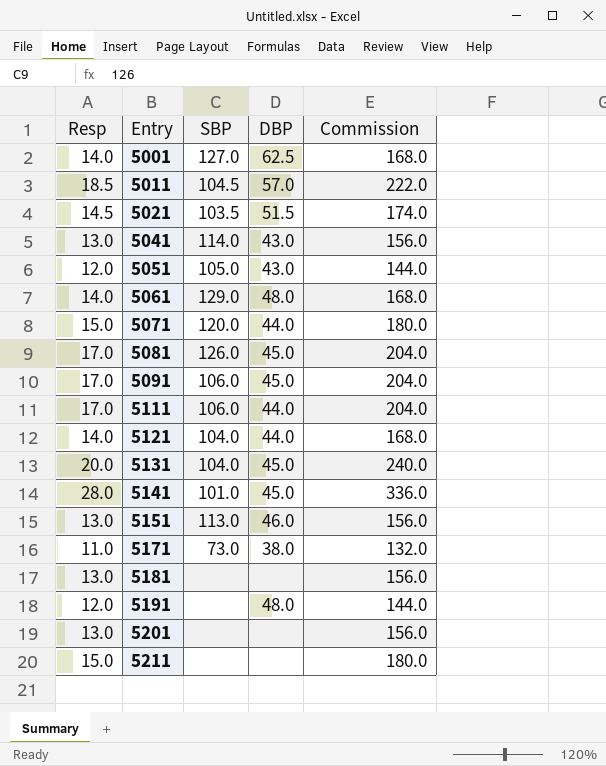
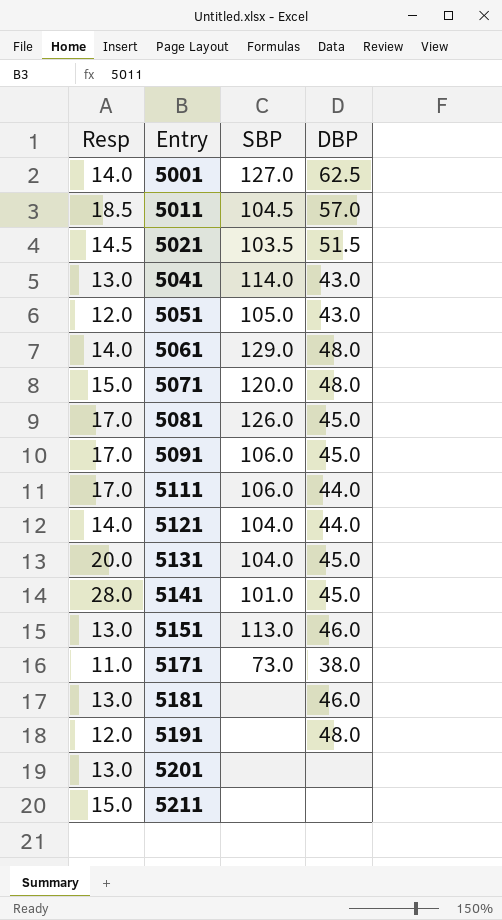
column Commission | formula: [Resp] * 12 -> none
5071 | DBP: 44.0 -> 48.0
5181 | DBP: none -> 46.0

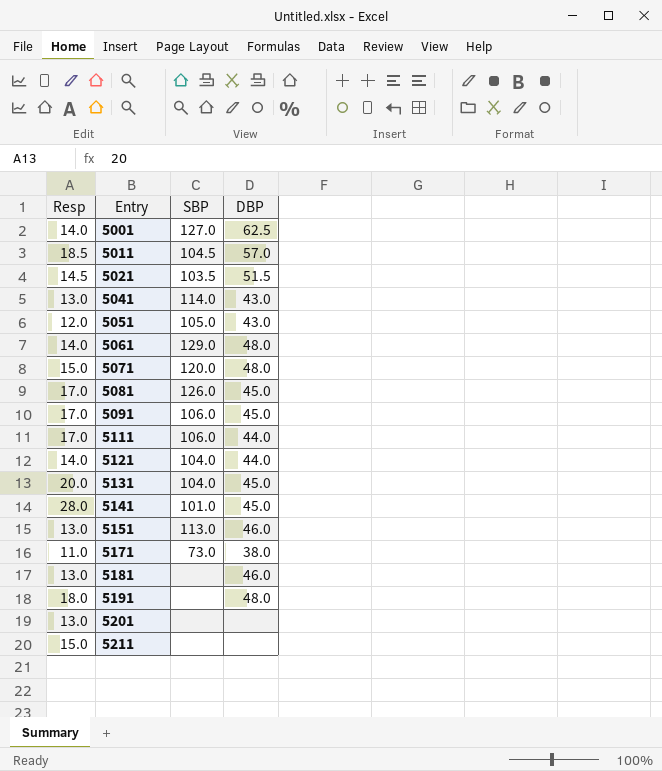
5191 | Resp: 12.0 -> 18.0

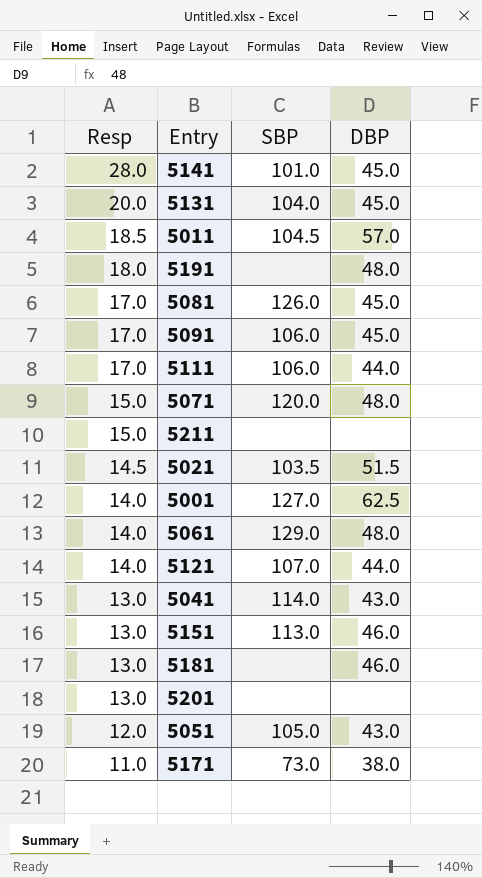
row order: Entry ascending -> Resp descending
5121 | SBP: 104.0 -> 107.0

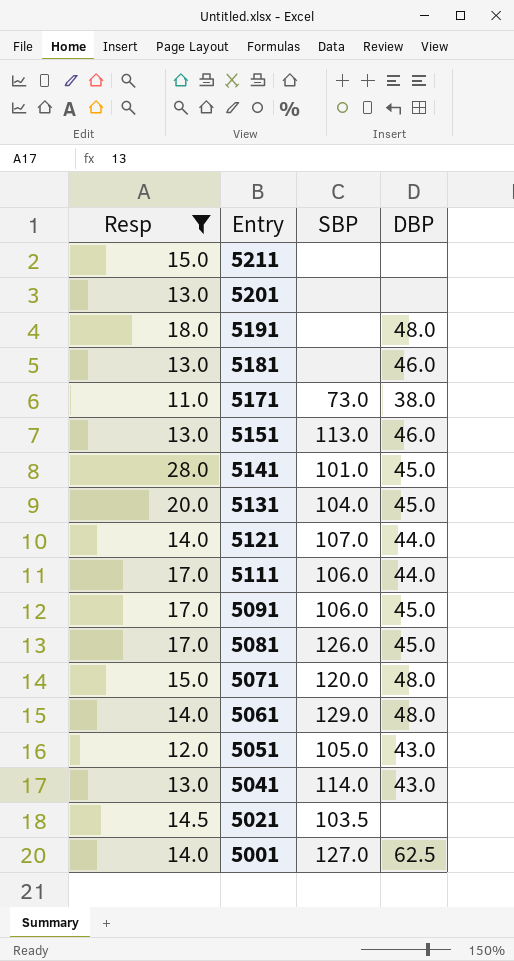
filter: none -> Resp != 18.5
row order: Resp descending -> Entry descending
5021 | DBP: 51.5 -> none

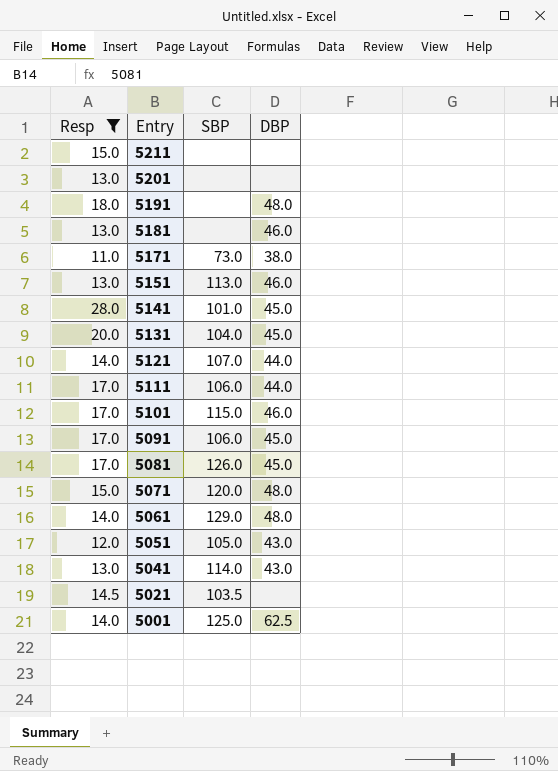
row 5101: none -> 17.0 | 115.0 | 46.0
5001 | SBP: 127.0 -> 125.0

